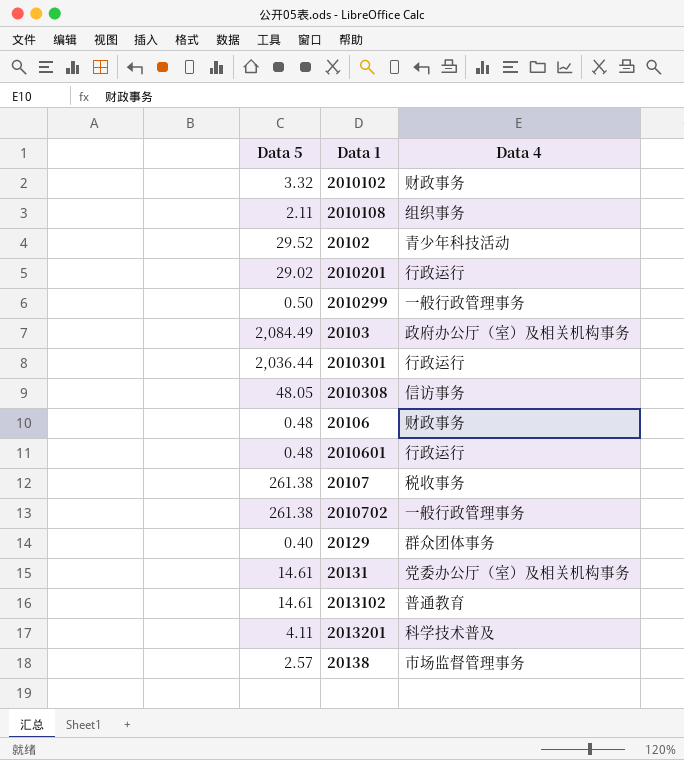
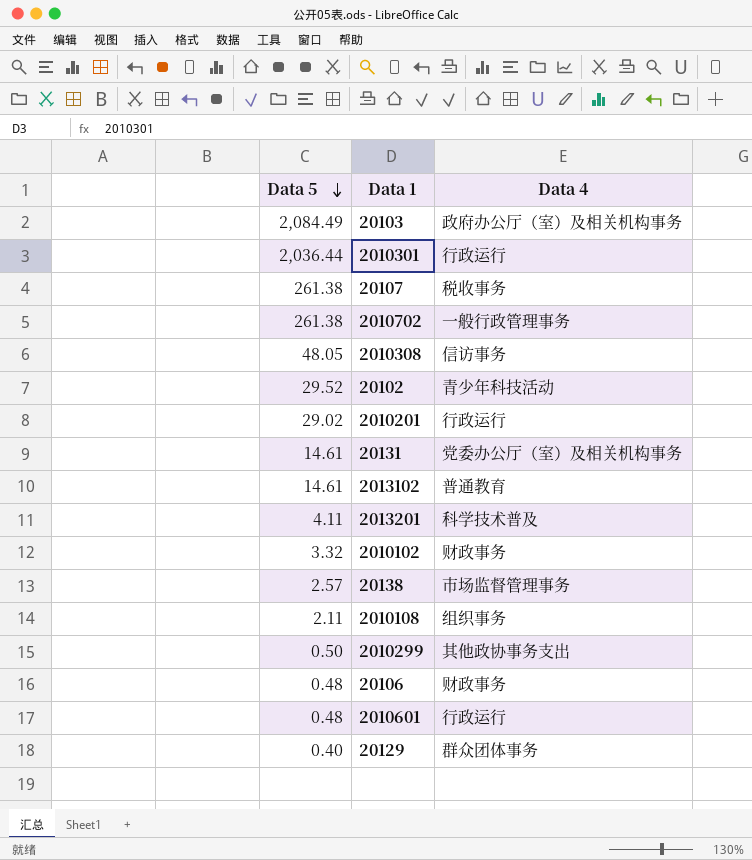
row order: none -> Data 5 descending
2010299 | Data 4: 一般行政管理事务 -> 其他政协事务支出

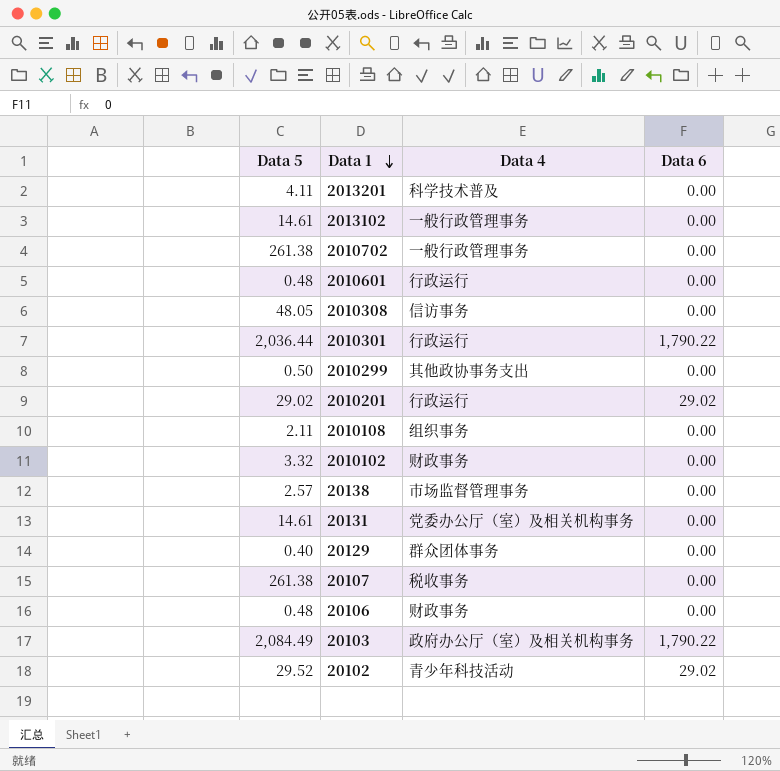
row order: Data 5 descending -> Data 1 descending
column Data 6 | position: none -> 4
2013102 | Data 4: 普通教育 -> 一般行政管理事务

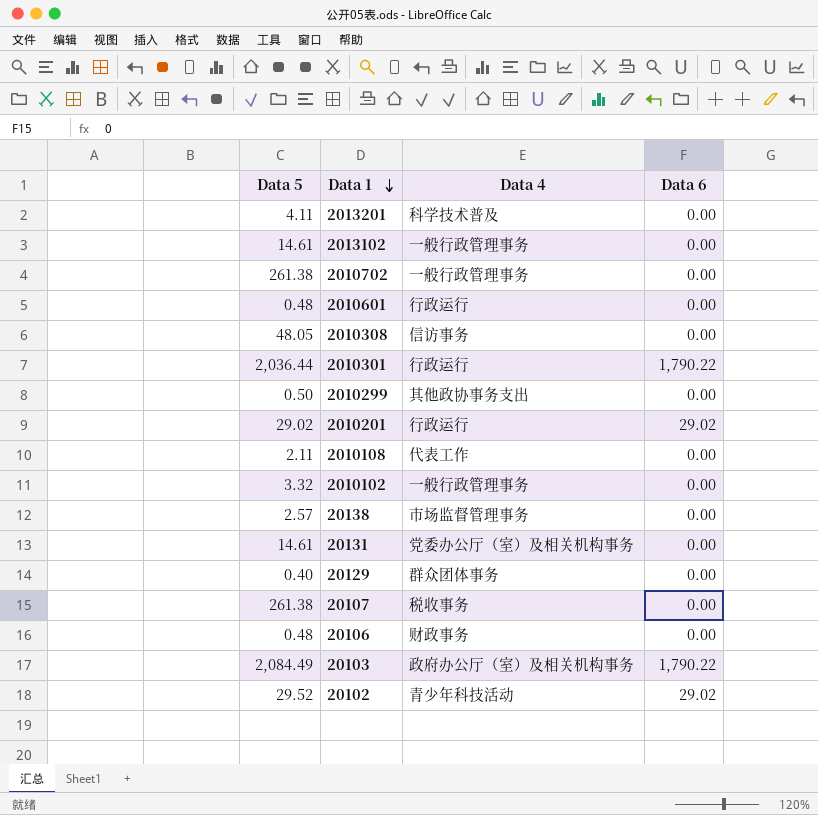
2010108 | Data 4: 组织事务 -> 代表工作
2010102 | Data 4: 财政事务 -> 一般行政管理事务

